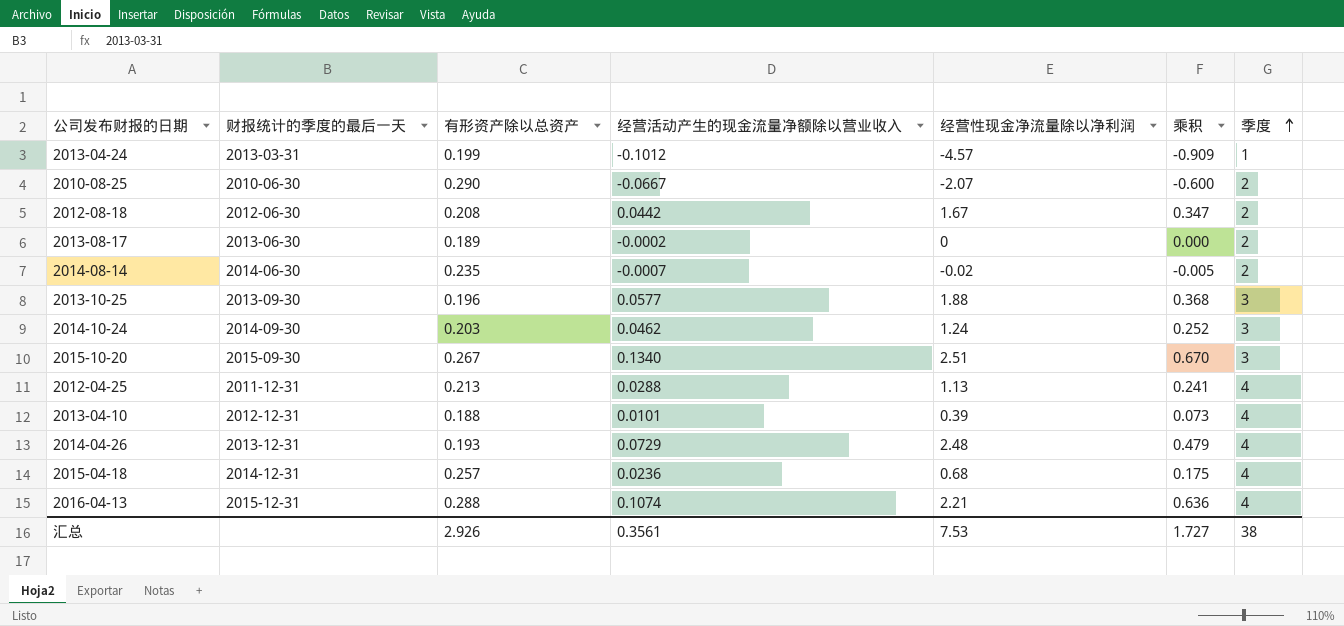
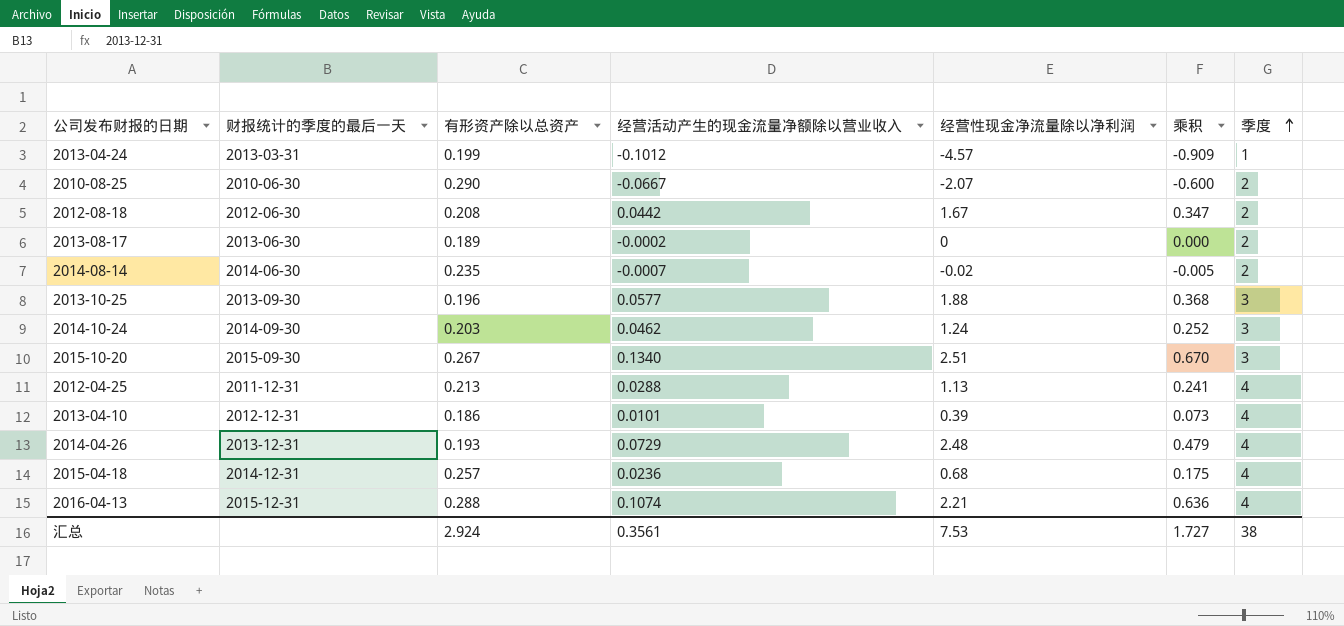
2013-04-10 | 有形资产除以总资产: 0.188 -> 0.186
汇总 | 有形资产除以总资产: 2.926 -> 2.924

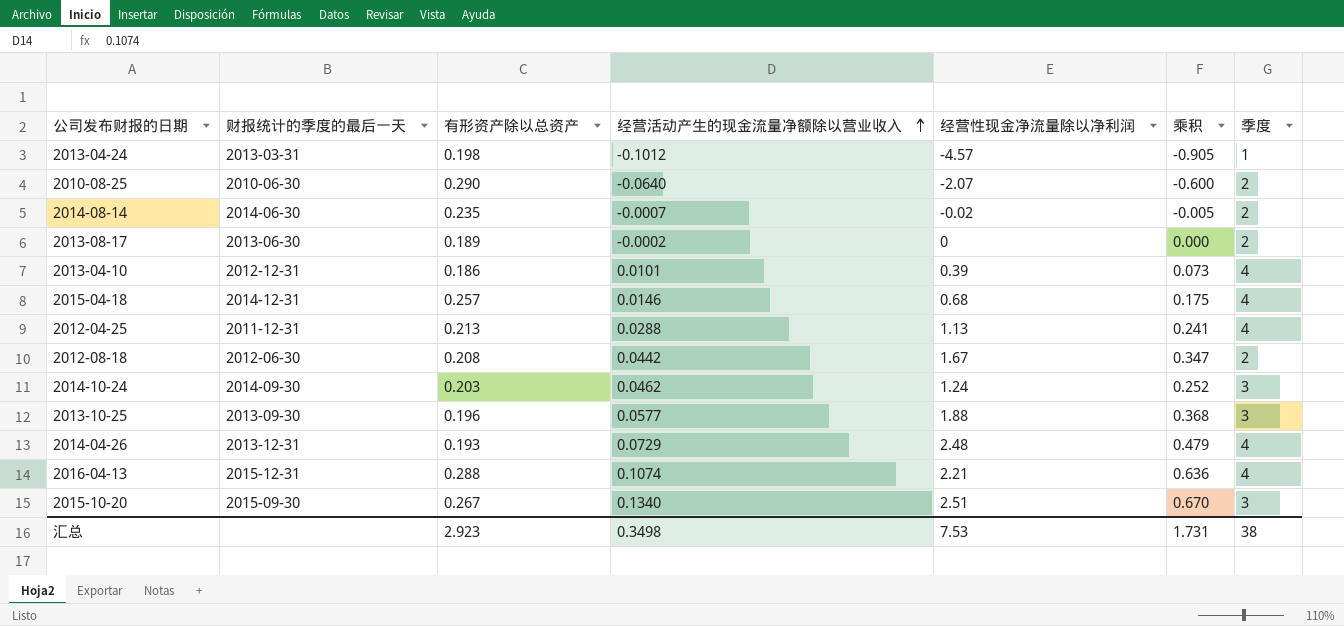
row order: 季度 ascending -> 经营活动产生的现金流量净额除以营业收入 ascending
2013-04-24 | 有形资产除以总资产: 0.199 -> 0.198
2013-04-24 | 乘积: -0.909 -> -0.905
2010-08-25 | 经营活动产生的现金流量净额除以营业收入: -0.0667 -> -0.0640
2015-04-18 | 经营活动产生的现金流量净额除以营业收入: 0.0236 -> 0.0146
汇总 | 有形资产除以总资产: 2.924 -> 2.923
汇总 | 经营活动产生的现金流量净额除以营业收入: 0.3561 -> 0.3498
汇总 | 乘积: 1.727 -> 1.731

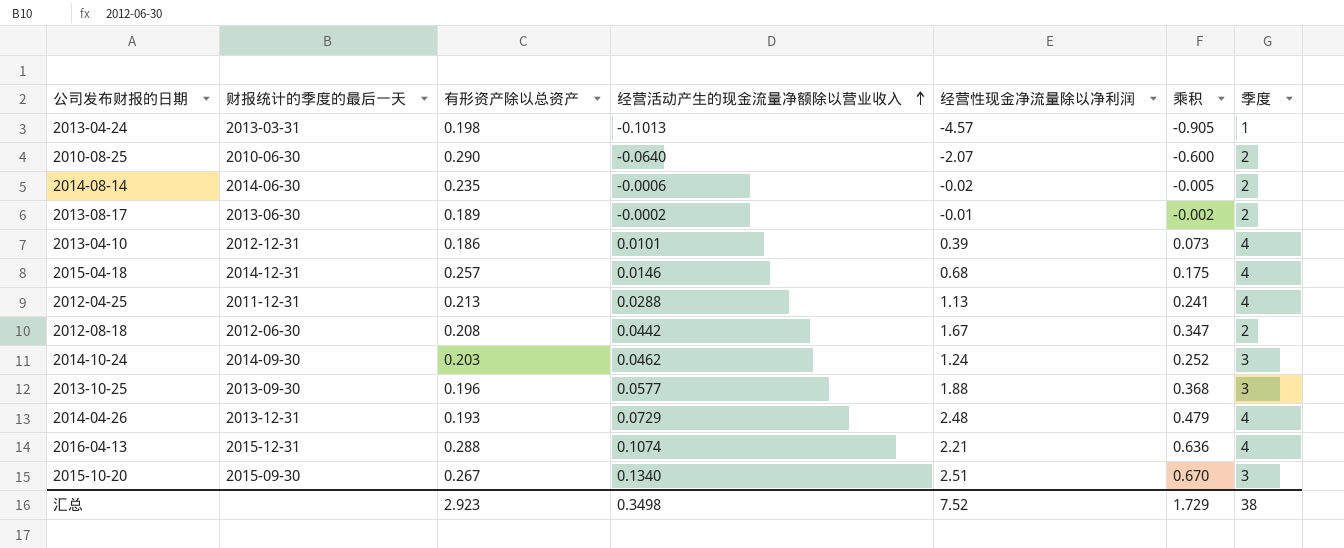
2013-04-24 | 经营活动产生的现金流量净额除以营业收入: -0.1012 -> -0.1013
2014-08-14 | 经营活动产生的现金流量净额除以营业收入: -0.0007 -> -0.0006
2013-08-17 | 经营性现金净流量除以净利润: 0 -> -0.01
2013-08-17 | 乘积: 0.000 -> -0.002
汇总 | 经营性现金净流量除以净利润: 7.53 -> 7.52
汇总 | 乘积: 1.731 -> 1.729

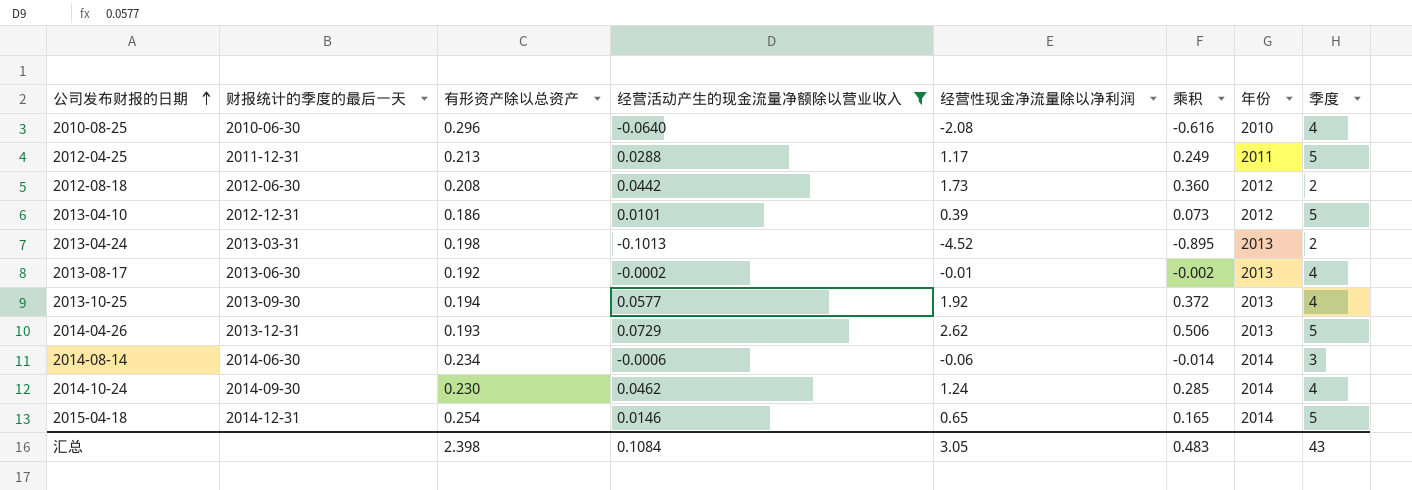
filter: none -> 经营活动产生的现金流量净额除以营业收入 <= 0.0729
row order: 经营活动产生的现金流量净额除以营业收入 ascending -> 公司发布财报的日期 ascending
column 年份 | position: none -> 7
2010-08-25 | 有形资产除以总资产: 0.290 -> 0.296
2010-08-25 | 经营性现金净流量除以净利润: -2.07 -> -2.08
2010-08-25 | 乘积: -0.600 -> -0.616
2010-08-25 | 季度: 2 -> 4
2012-04-25 | 经营性现金净流量除以净利润: 1.13 -> 1.17
2012-04-25 | 乘积: 0.241 -> 0.249
2012-04-25 | 季度: 4 -> 5
2012-08-18 | 经营性现金净流量除以净利润: 1.67 -> 1.73
2012-08-18 | 乘积: 0.347 -> 0.360
2013-04-10 | 季度: 4 -> 5
2013-04-24 | 经营性现金净流量除以净利润: -4.57 -> -4.52
2013-04-24 | 乘积: -0.905 -> -0.895
2013-04-24 | 季度: 1 -> 2
2013-08-17 | 有形资产除以总资产: 0.189 -> 0.192
2013-08-17 | 季度: 2 -> 4
2013-10-25 | 有形资产除以总资产: 0.196 -> 0.194
2013-10-25 | 经营性现金净流量除以净利润: 1.88 -> 1.92
2013-10-25 | 乘积: 0.368 -> 0.372
2013-10-25 | 季度: 3 -> 4
2014-04-26 | 经营性现金净流量除以净利润: 2.48 -> 2.62
2014-04-26 | 乘积: 0.479 -> 0.506
2014-04-26 | 季度: 4 -> 5
2014-08-14 | 有形资产除以总资产: 0.235 -> 0.234
2014-08-14 | 经营性现金净流量除以净利润: -0.02 -> -0.06
2014-08-14 | 乘积: -0.005 -> -0.014
2014-08-14 | 季度: 2 -> 3
2014-10-24 | 有形资产除以总资产: 0.203 -> 0.230
2014-10-24 | 乘积: 0.252 -> 0.285
2014-10-24 | 季度: 3 -> 4
2015-04-18 | 有形资产除以总资产: 0.257 -> 0.254
2015-04-18 | 经营性现金净流量除以净利润: 0.68 -> 0.65
2015-04-18 | 乘积: 0.175 -> 0.165
2015-04-18 | 季度: 4 -> 5
汇总 | 有形资产除以总资产: 2.923 -> 2.398
汇总 | 经营活动产生的现金流量净额除以营业收入: 0.3498 -> 0.1084
汇总 | 经营性现金净流量除以净利润: 7.52 -> 3.05
汇总 | 乘积: 1.729 -> 0.483
汇总 | 季度: 38 -> 43

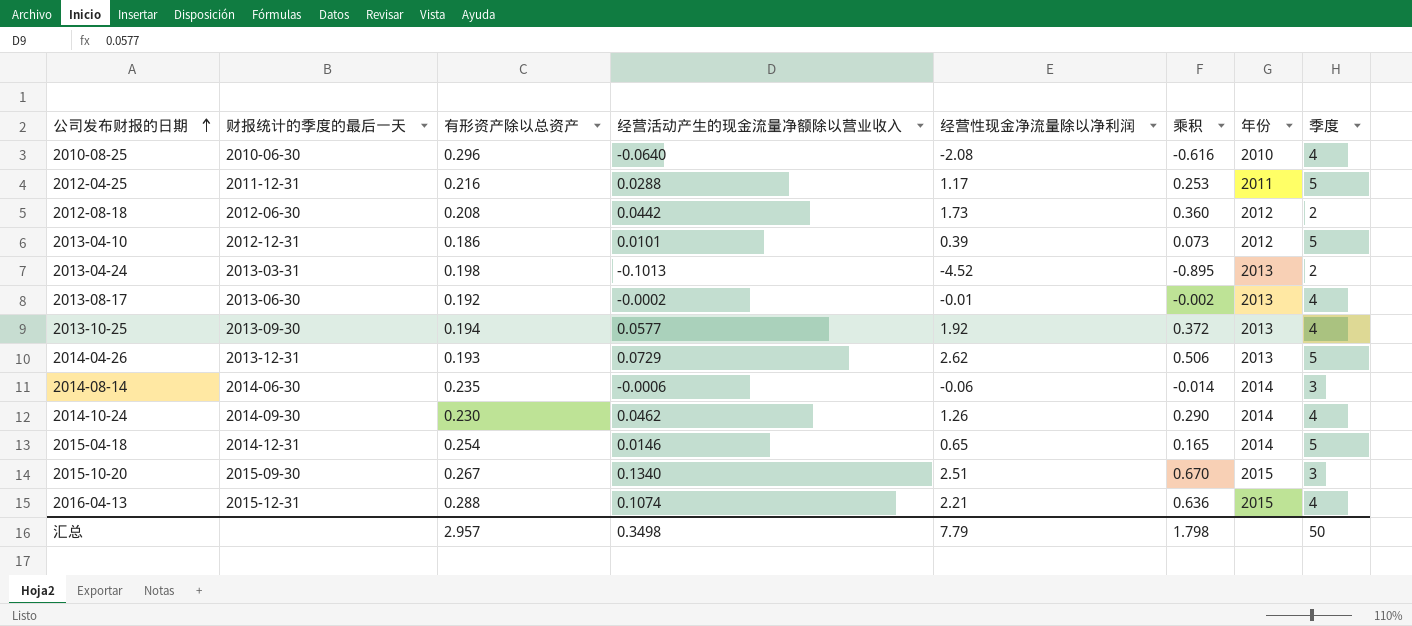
filter: 经营活动产生的现金流量净额除以营业收入 <= 0.0729 -> none
2012-04-25 | 有形资产除以总资产: 0.213 -> 0.216
2012-04-25 | 乘积: 0.249 -> 0.253
2014-08-14 | 有形资产除以总资产: 0.234 -> 0.235
2014-10-24 | 经营性现金净流量除以净利润: 1.24 -> 1.26
2014-10-24 | 乘积: 0.285 -> 0.290
汇总 | 有形资产除以总资产: 2.398 -> 2.957
汇总 | 经营活动产生的现金流量净额除以营业收入: 0.1084 -> 0.3498
汇总 | 经营性现金净流量除以净利润: 3.05 -> 7.79
汇总 | 乘积: 0.483 -> 1.798
汇总 | 季度: 43 -> 50

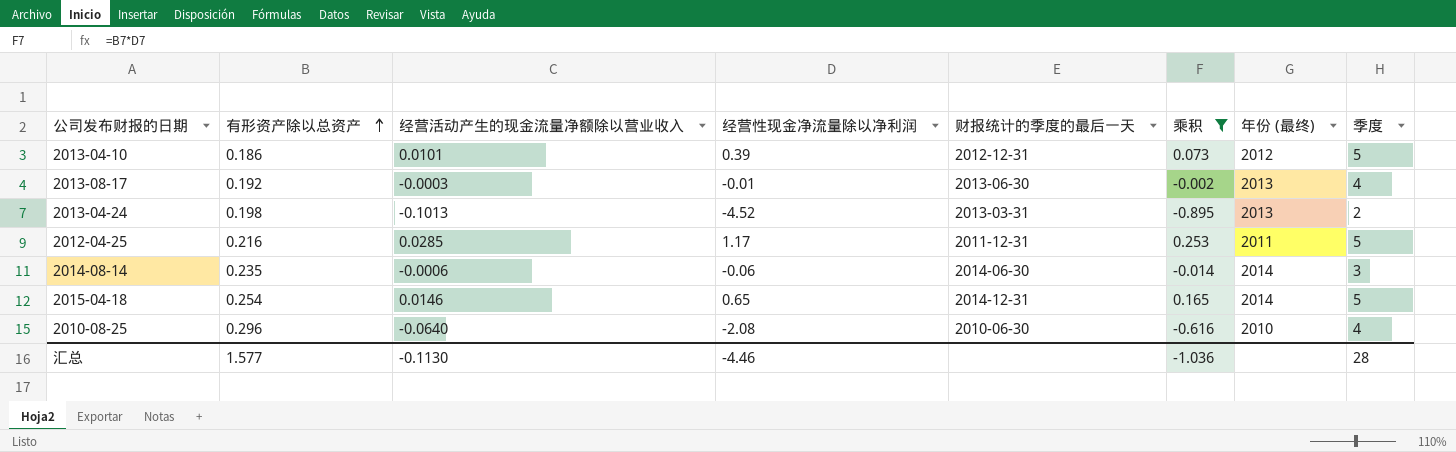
filter: none -> 乘积 <= 0.253
row order: 公司发布财报的日期 ascending -> 有形资产除以总资产 ascending
column 财报统计的季度的最后一天 | position: 2 -> 5
column name: 年份 -> 年份 (最终)
2013-08-17 | 经营活动产生的现金流量净额除以营业收入: -0.0002 -> -0.0003
2012-04-25 | 经营活动产生的现金流量净额除以营业收入: 0.0288 -> 0.0285
汇总 | 有形资产除以总资产: 2.957 -> 1.577
汇总 | 经营活动产生的现金流量净额除以营业收入: 0.3498 -> -0.1130
汇总 | 经营性现金净流量除以净利润: 7.79 -> -4.46
汇总 | 乘积: 1.798 -> -1.036
汇总 | 季度: 50 -> 28

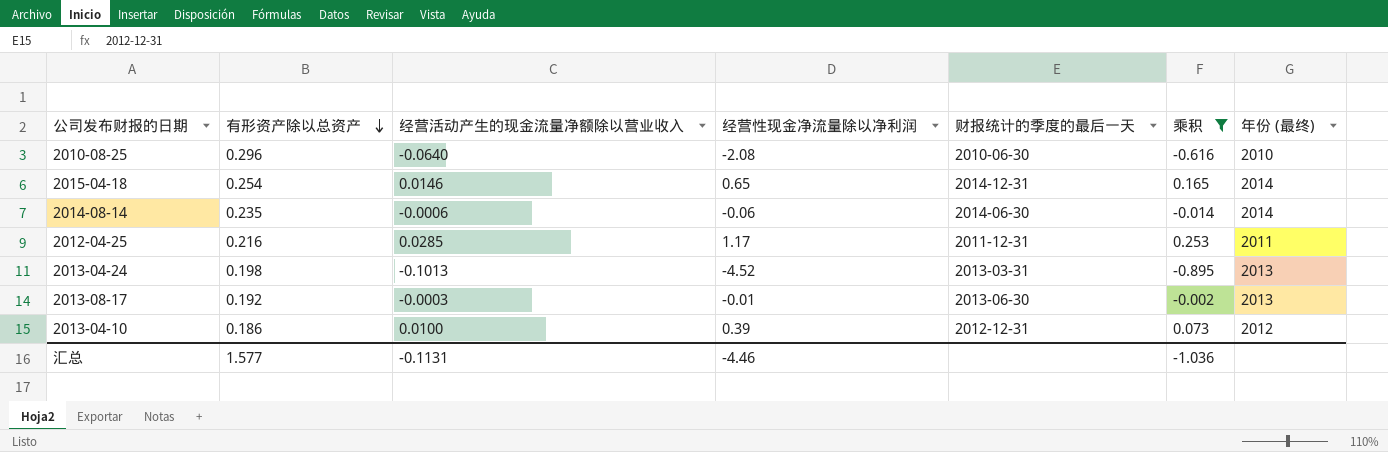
row order: 有形资产除以总资产 ascending -> 有形资产除以总资产 descending
column 季度 | position: 8 -> none
2013-04-10 | 经营活动产生的现金流量净额除以营业收入: 0.0101 -> 0.0100
汇总 | 经营活动产生的现金流量净额除以营业收入: -0.1130 -> -0.1131

